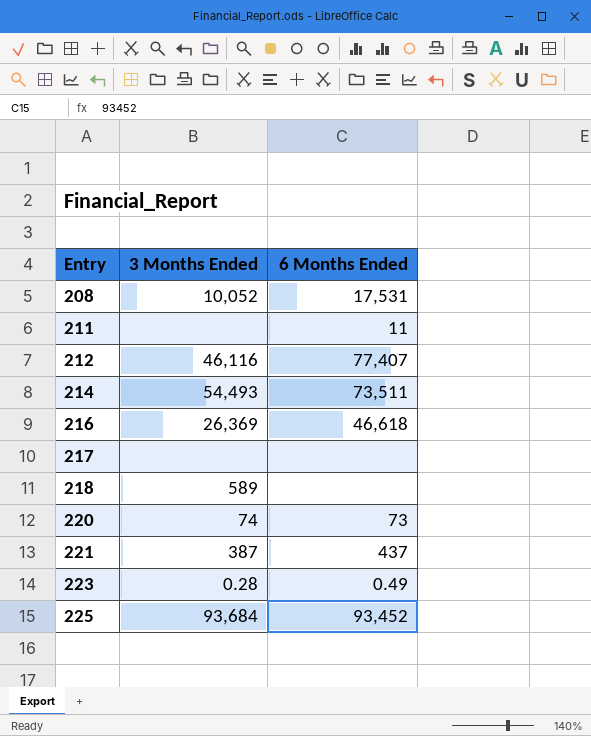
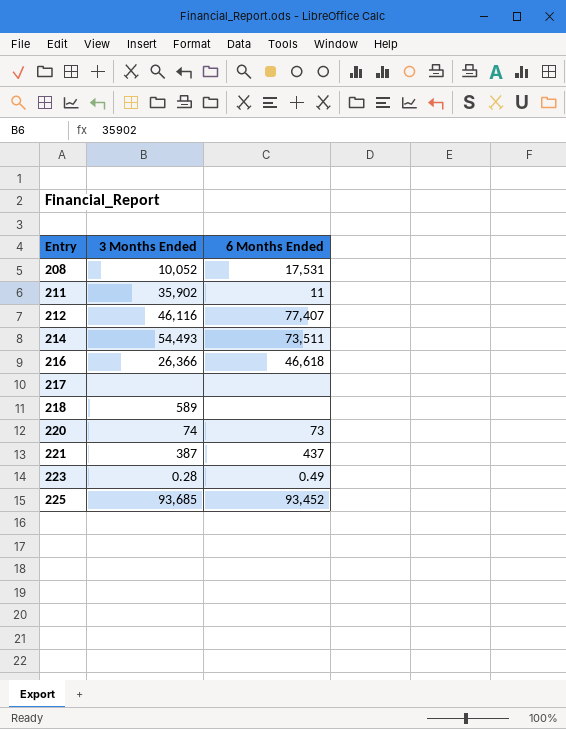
211 | 3 Months Ended: none -> 35,902
216 | 3 Months Ended: 26,369 -> 26,366
225 | 3 Months Ended: 93,684 -> 93,685

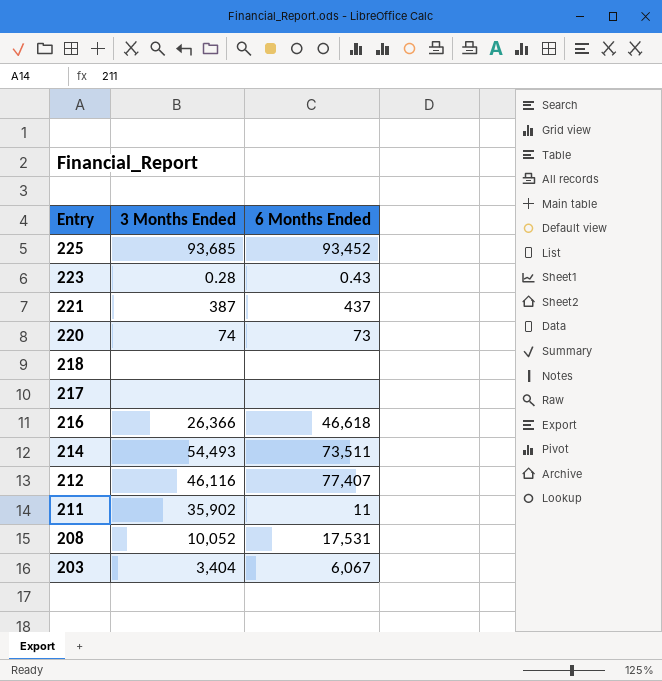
row order: Entry ascending -> Entry descending
223 | 6 Months Ended: 0.49 -> 0.43
218 | 3 Months Ended: 589 -> none
row 203: none -> 3,404 | 6,067

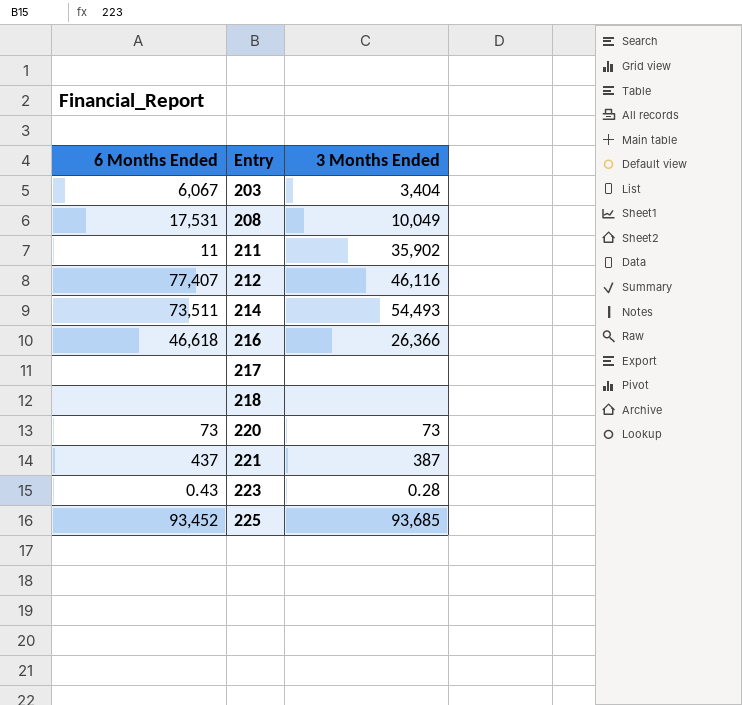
row order: Entry descending -> Entry ascending
column 6 Months Ended | position: 3 -> 1
208 | 3 Months Ended: 10,052 -> 10,049
220 | 3 Months Ended: 74 -> 73

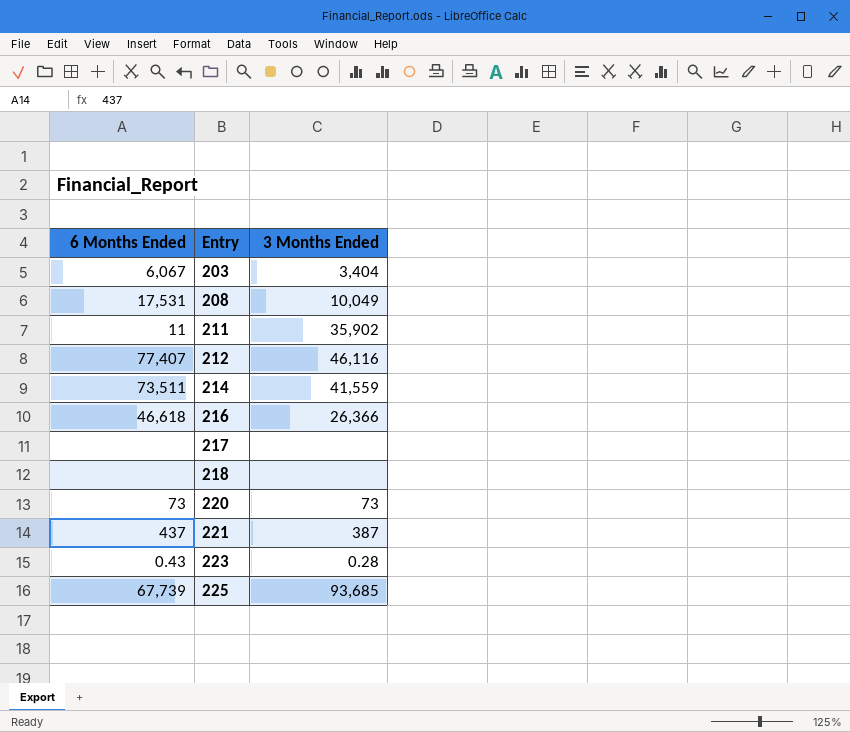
214 | 3 Months Ended: 54,493 -> 41,559
225 | 6 Months Ended: 93,452 -> 67,739

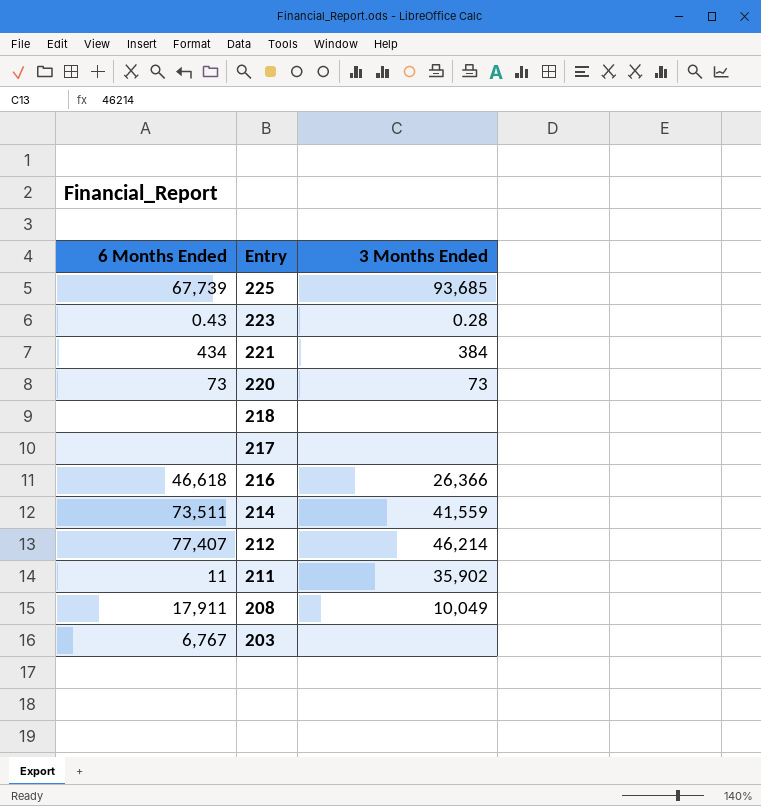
row order: Entry ascending -> Entry descending
221 | 6 Months Ended: 437 -> 434
221 | 3 Months Ended: 387 -> 384
212 | 3 Months Ended: 46,116 -> 46,214
208 | 6 Months Ended: 17,531 -> 17,911
203 | 6 Months Ended: 6,067 -> 6,767
203 | 3 Months Ended: 3,404 -> none

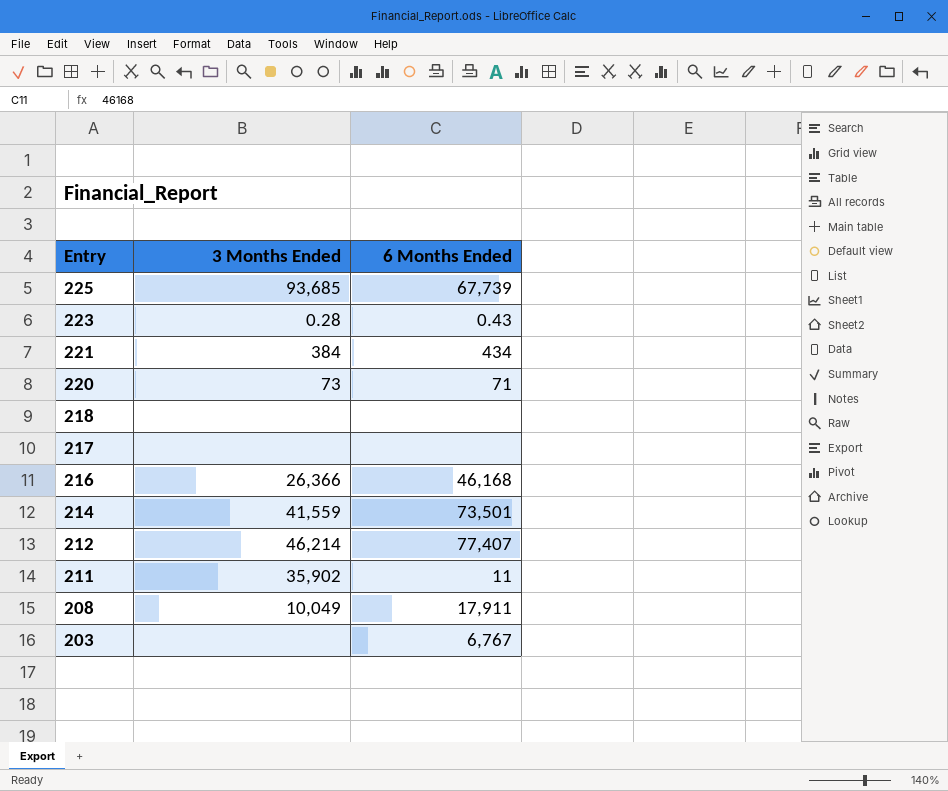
column 6 Months Ended | position: 1 -> 3
220 | 6 Months Ended: 73 -> 71
216 | 6 Months Ended: 46,618 -> 46,168
214 | 6 Months Ended: 73,511 -> 73,501

